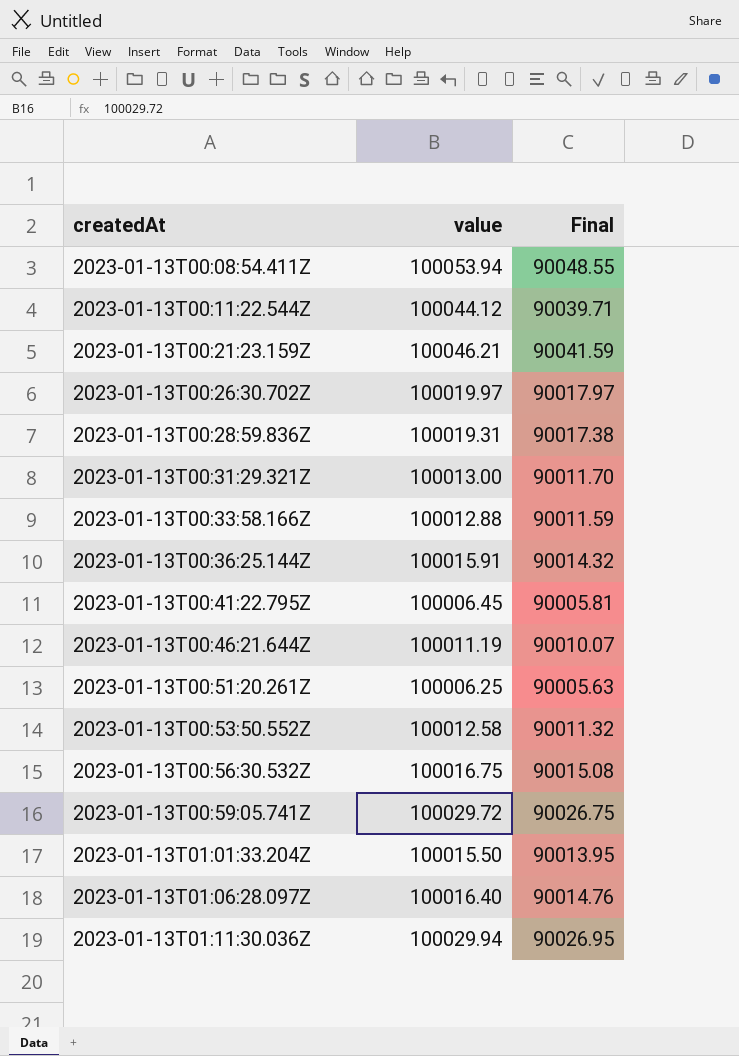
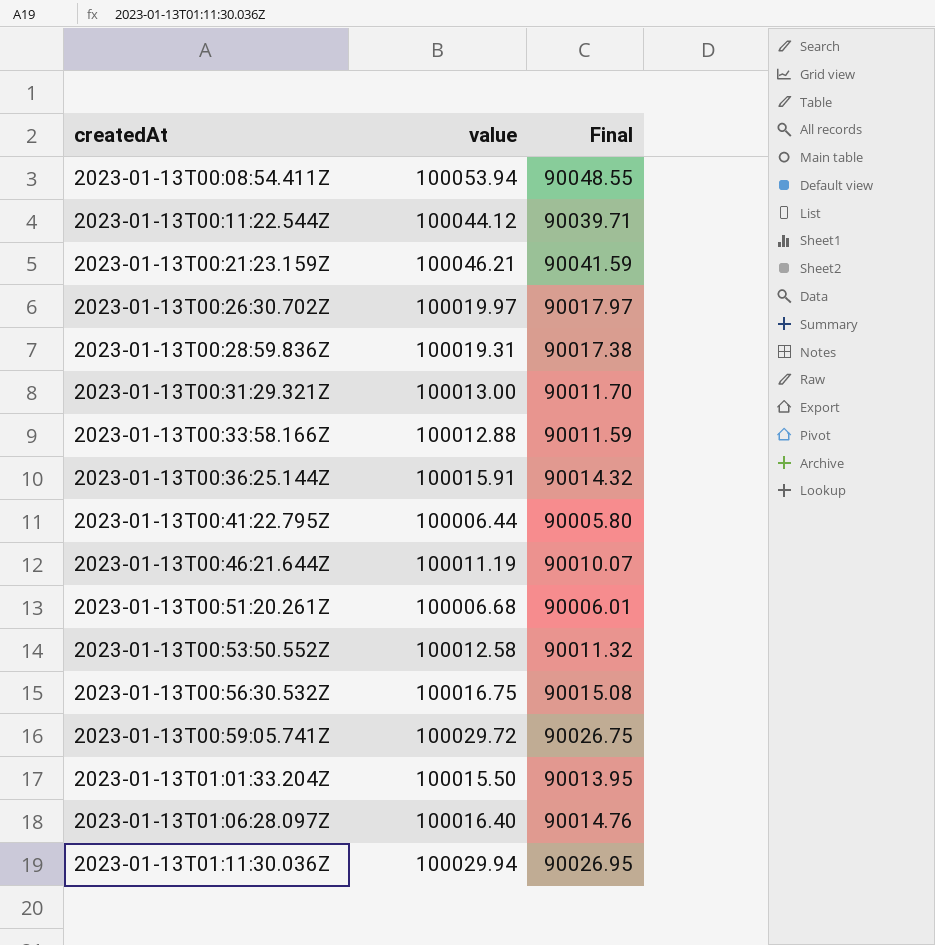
2023-01-13T00:41:22.795Z | value: 100006.45 -> 100006.44
2023-01-13T00:41:22.795Z | Final: 90005.81 -> 90005.80
2023-01-13T00:51:20.261Z | value: 100006.25 -> 100006.68
2023-01-13T00:51:20.261Z | Final: 90005.63 -> 90006.01

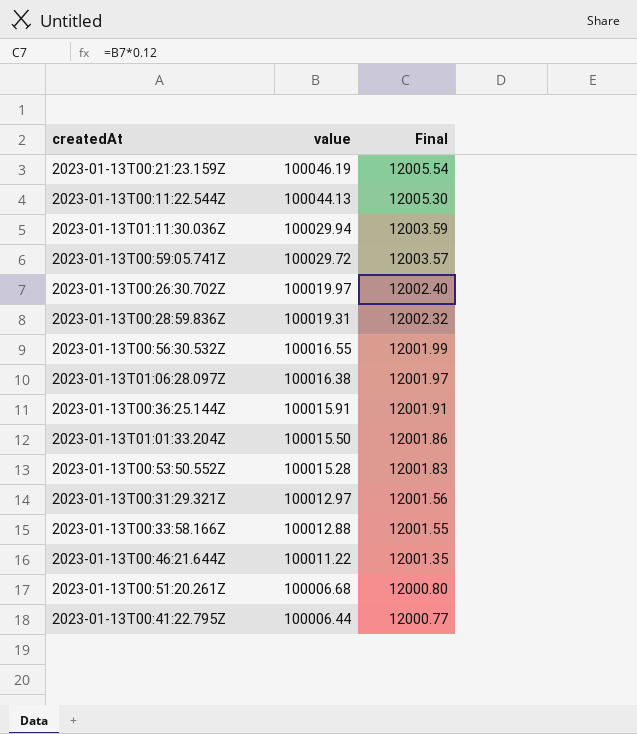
row order: createdAt ascending -> value descending
column Final | formula: [value] * 0.9 -> [value] * 0.12
row 2023-01-13T00:08:54.411Z: 100053.94 | 90048.55 -> none
2023-01-13T00:21:23.159Z | value: 100046.21 -> 100046.19
2023-01-13T00:11:22.544Z | value: 100044.12 -> 100044.13
2023-01-13T00:56:30.532Z | value: 100016.75 -> 100016.55
2023-01-13T01:06:28.097Z | value: 100016.40 -> 100016.38
2023-01-13T00:53:50.552Z | value: 100012.58 -> 100015.28
2023-01-13T00:31:29.321Z | value: 100013.00 -> 100012.97
2023-01-13T00:46:21.644Z | value: 100011.19 -> 100011.22

